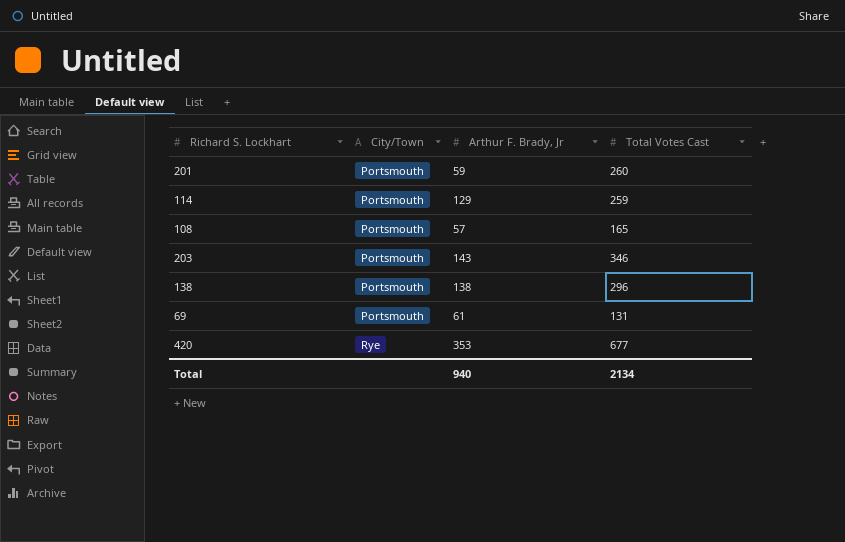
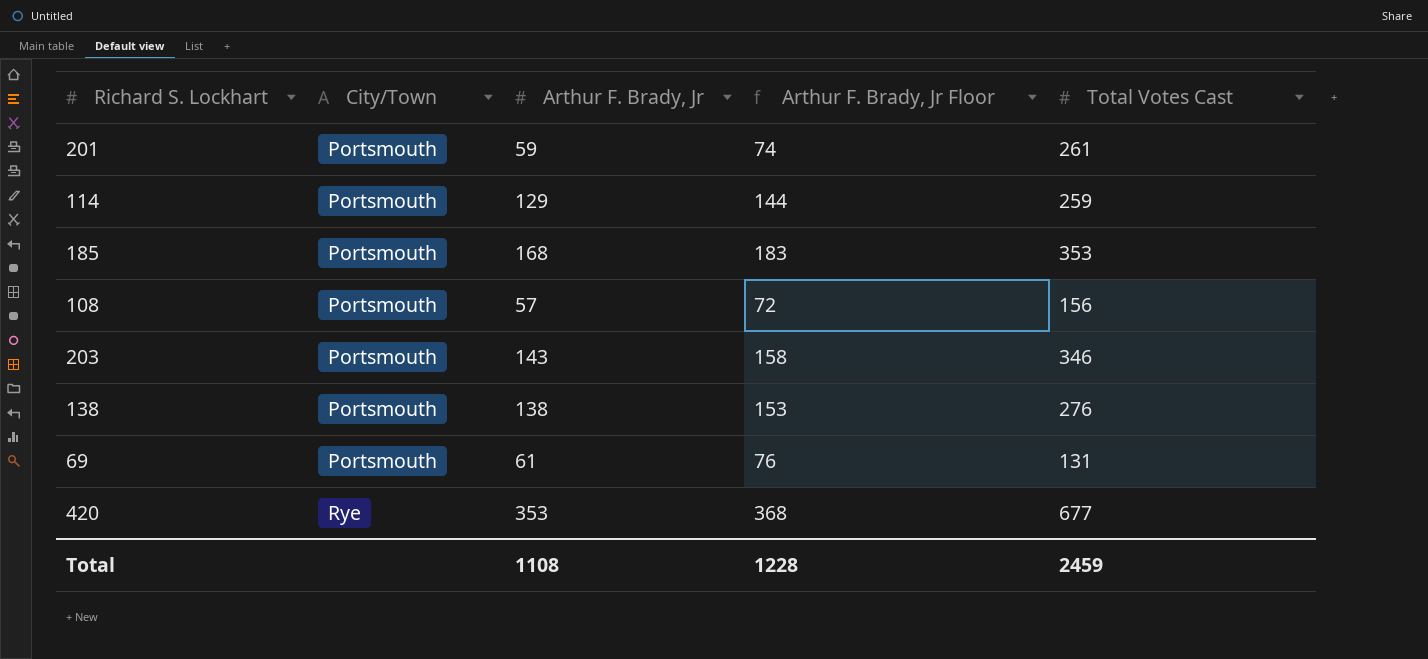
column Arthur F. Brady, Jr Floor | formula: none -> [Arthur F. Brady, Jr] + 15
201 | Total Votes Cast: 260 -> 261
row 185: none -> Portsmouth | 168 | 183 | 353
108 | Total Votes Cast: 165 -> 156
138 | Total Votes Cast: 296 -> 276
Total | Arthur F. Brady, Jr: 940 -> 1108
Total | Total Votes Cast: 2134 -> 2459

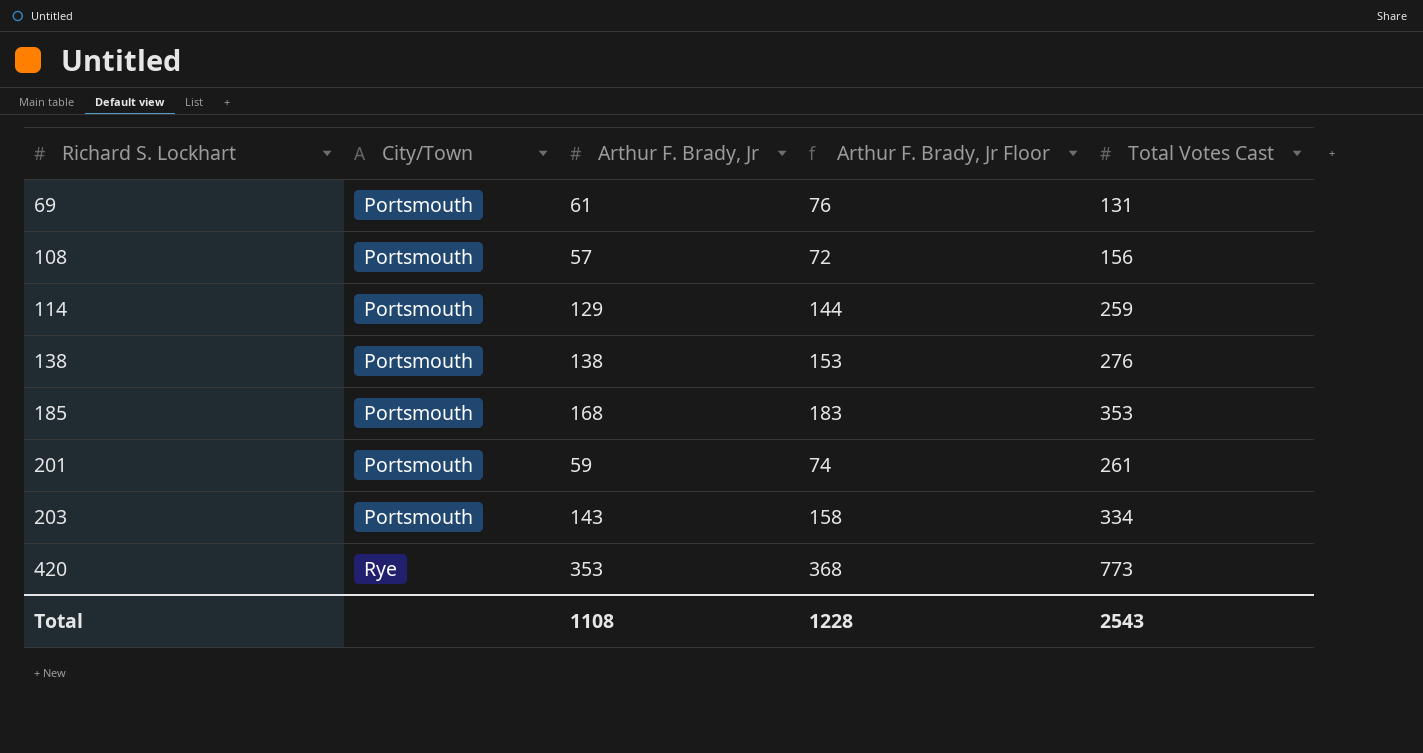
row order: City/Town ascending -> Richard S. Lockhart ascending
203 | Total Votes Cast: 346 -> 334
420 | Total Votes Cast: 677 -> 773
Total | Total Votes Cast: 2459 -> 2543

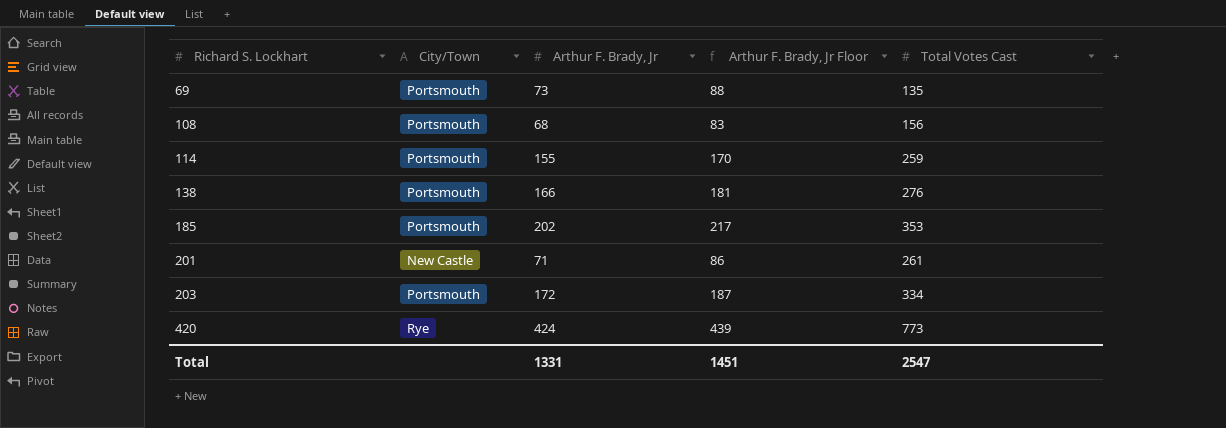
69 | Arthur F. Brady, Jr: 61 -> 73
69 | Arthur F. Brady, Jr Floor: 76 -> 88
69 | Total Votes Cast: 131 -> 135
108 | Arthur F. Brady, Jr: 57 -> 68
108 | Arthur F. Brady, Jr Floor: 72 -> 83
114 | Arthur F. Brady, Jr: 129 -> 155
114 | Arthur F. Brady, Jr Floor: 144 -> 170
138 | Arthur F. Brady, Jr: 138 -> 166
138 | Arthur F. Brady, Jr Floor: 153 -> 181
185 | Arthur F. Brady, Jr: 168 -> 202
185 | Arthur F. Brady, Jr Floor: 183 -> 217
201 | City/Town: Portsmouth -> New Castle
201 | Arthur F. Brady, Jr: 59 -> 71
201 | Arthur F. Brady, Jr Floor: 74 -> 86
203 | Arthur F. Brady, Jr: 143 -> 172
203 | Arthur F. Brady, Jr Floor: 158 -> 187
420 | Arthur F. Brady, Jr: 353 -> 424
420 | Arthur F. Brady, Jr Floor: 368 -> 439
Total | Arthur F. Brady, Jr: 1108 -> 1331
Total | Arthur F. Brady, Jr Floor: 1228 -> 1451
Total | Total Votes Cast: 2543 -> 2547

